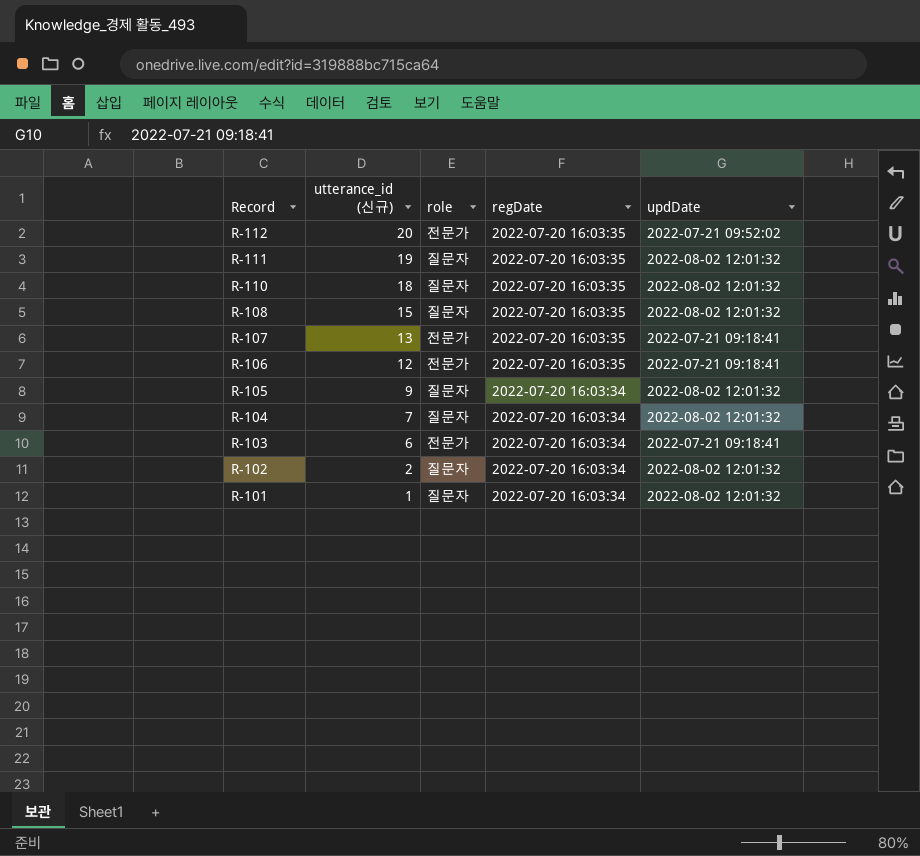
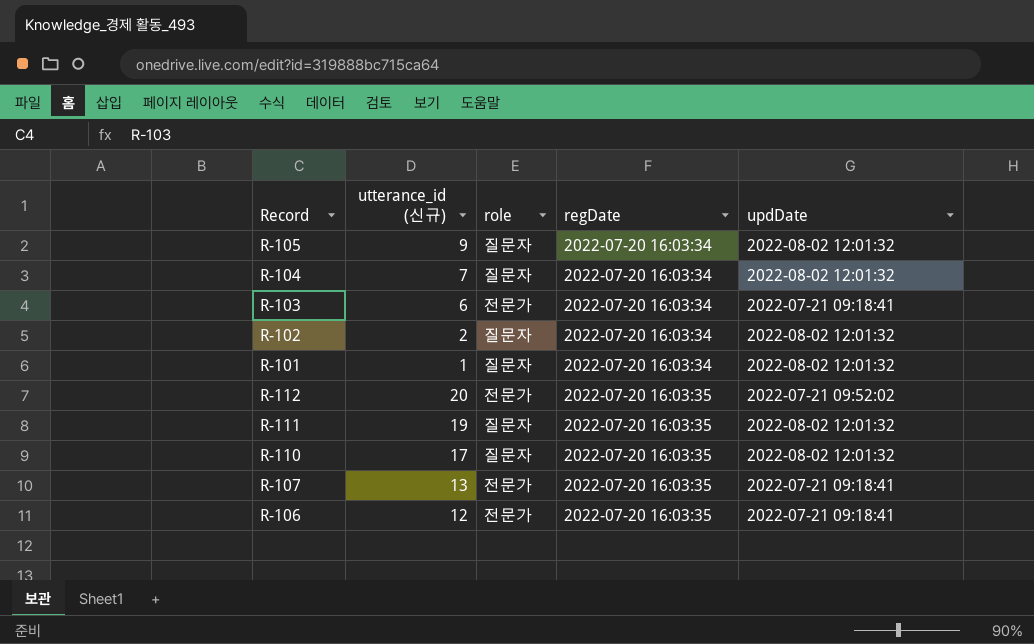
row order: Record descending -> regDate ascending
row R-108: 15 | 질문자 | 2022-07-20 16:03:35 | 2022-08-02 12:01:32 -> none
R-110 | utterance_id (신규): 18 -> 17

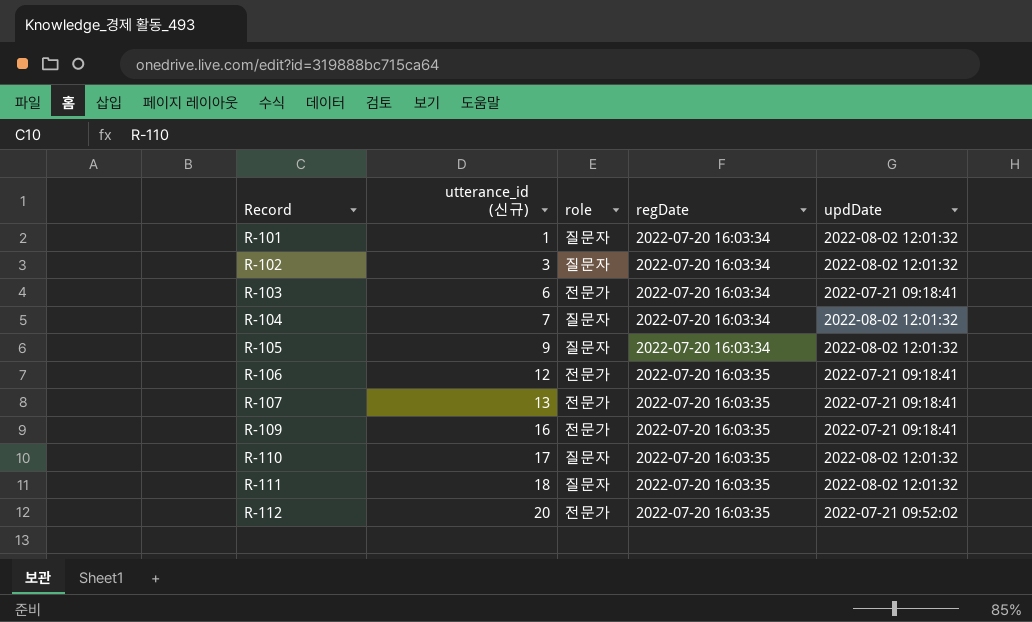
row order: regDate ascending -> Record ascending
R-102 | utterance_id (신규): 2 -> 3
row R-109: none -> 16 | 전문가 | 2022-07-20 16:03:35 | 2022-07-21 09:18:41
R-111 | utterance_id (신규): 19 -> 18

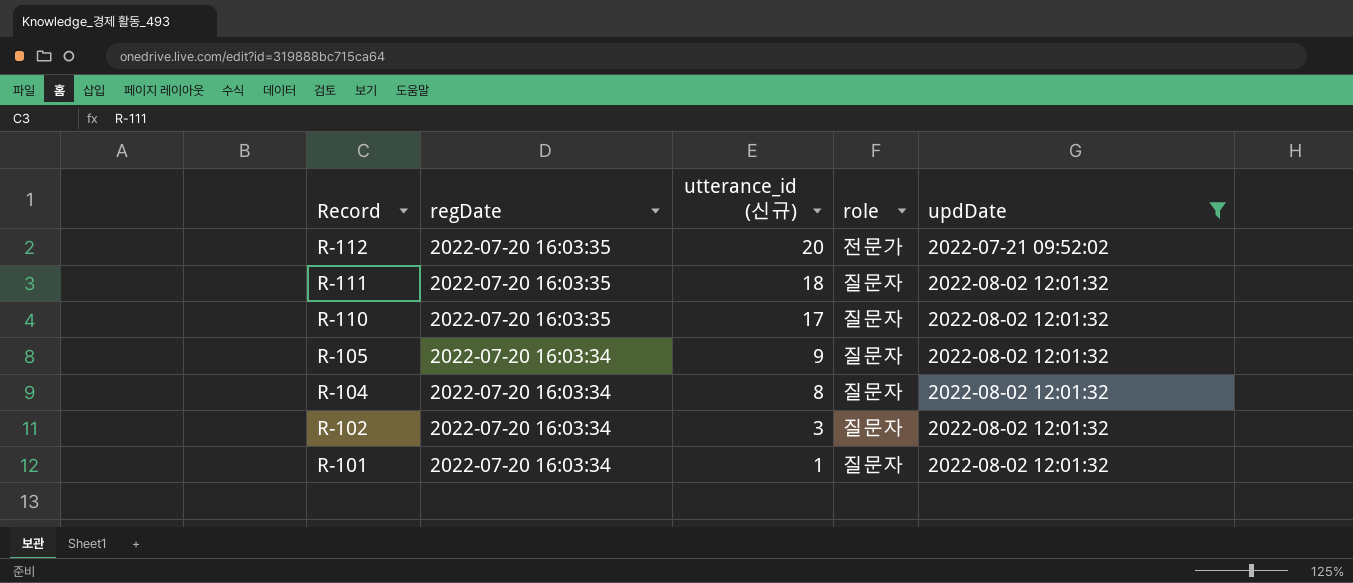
filter: none -> updDate != 2022-07-21 09:18:41
row order: Record ascending -> Record descending
column regDate | position: 4 -> 2
R-104 | utterance_id (신규): 7 -> 8

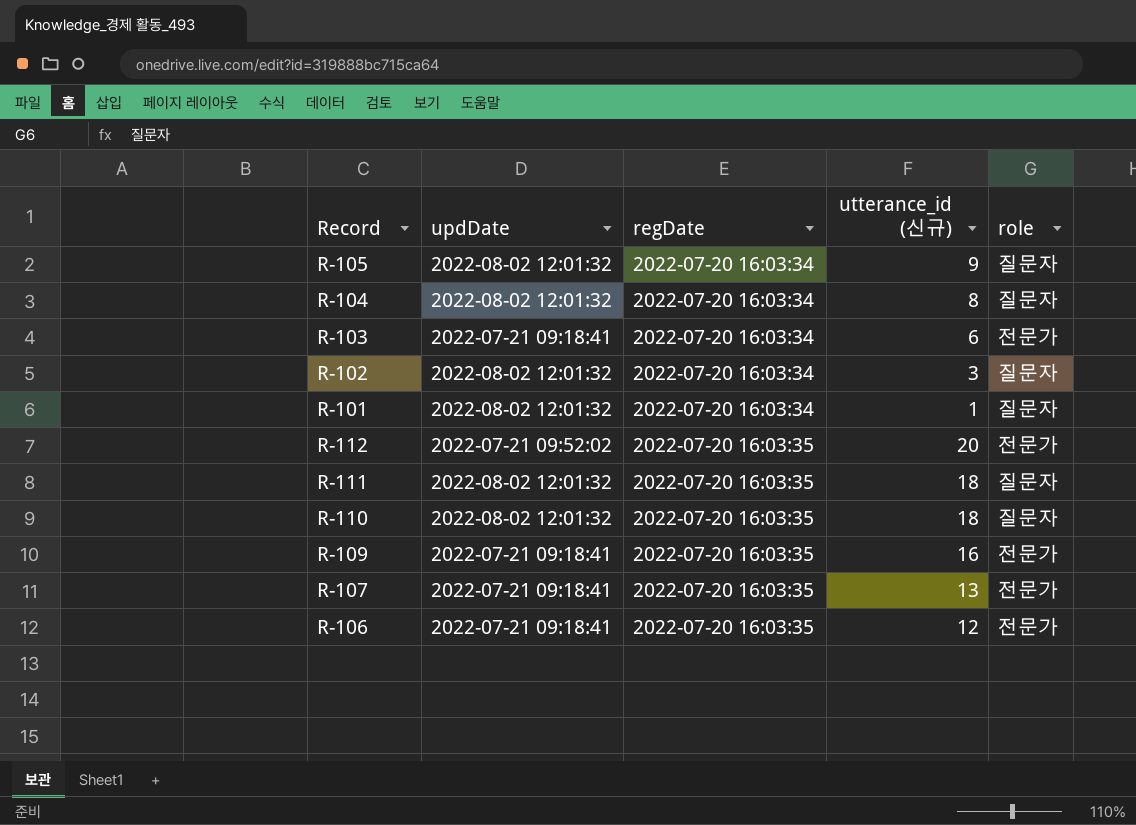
filter: updDate != 2022-07-21 09:18:41 -> none
row order: Record descending -> regDate ascending
column updDate | position: 5 -> 2
R-110 | utterance_id (신규): 17 -> 18

